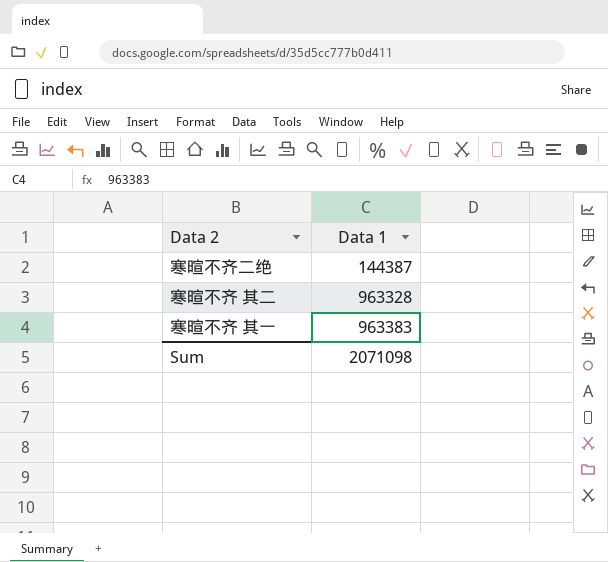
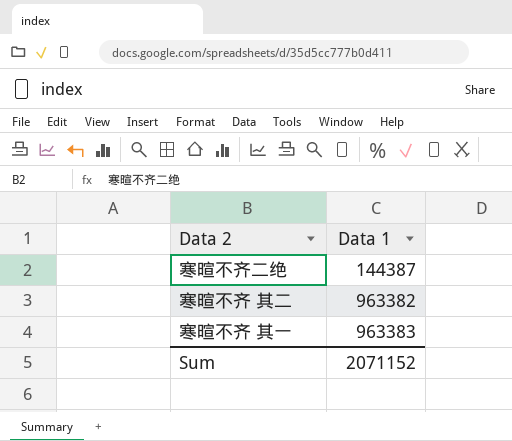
寒暄不齐 其二 | Data 1: 963328 -> 963382
Sum | Data 1: 2071098 -> 2071152

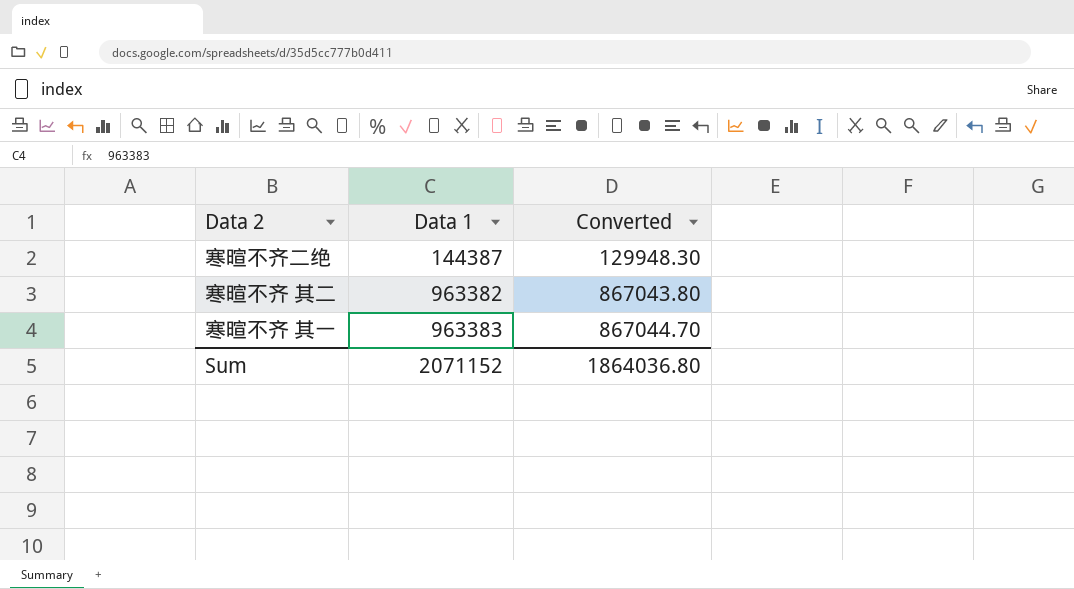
column Converted | formula: none -> [Data 1] * 0.9

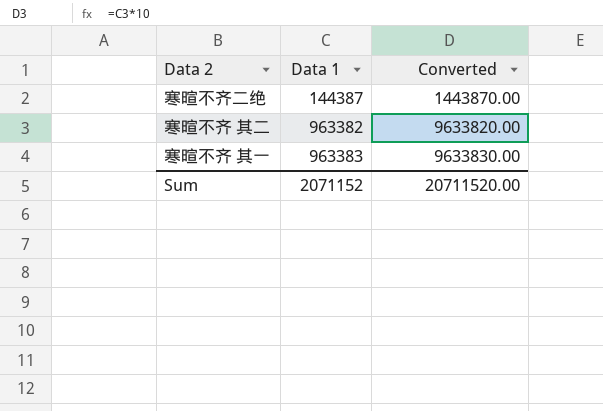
column Converted | formula: [Data 1] * 0.9 -> [Data 1] * 10
Sum | Converted: 1864036.80 -> 20711520.00

